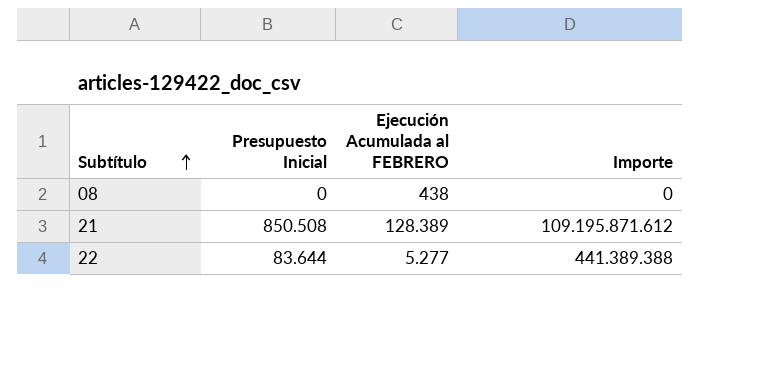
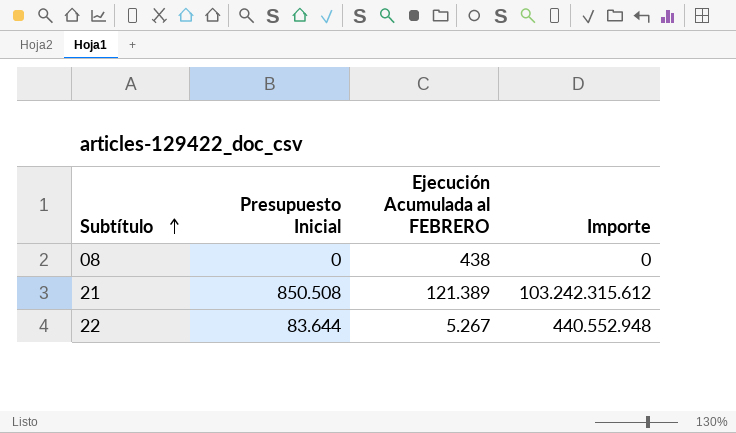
21 | Ejecución Acumulada al FEBRERO: 128.389 -> 121.389
21 | Importe: 109.195.871.612 -> 103.242.315.612
22 | Ejecución Acumulada al FEBRERO: 5.277 -> 5.267
22 | Importe: 441.389.388 -> 440.552.948

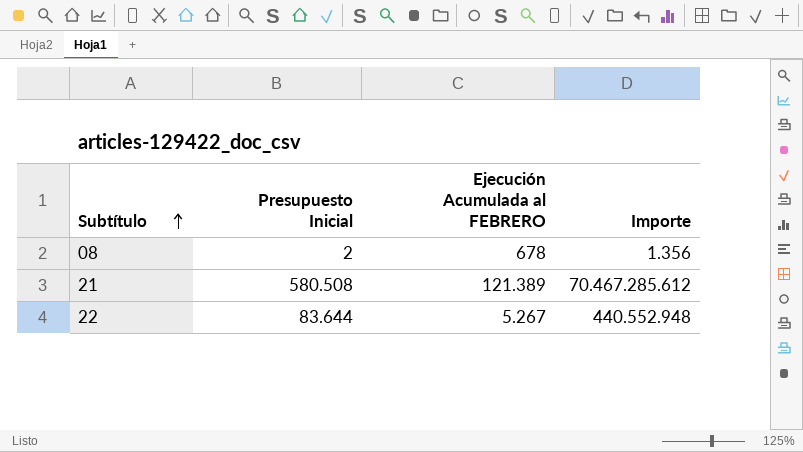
08 | Presupuesto Inicial: 0 -> 2
08 | Ejecución Acumulada al FEBRERO: 438 -> 678
08 | Importe: 0 -> 1.356
21 | Presupuesto Inicial: 850.508 -> 580.508
21 | Importe: 103.242.315.612 -> 70.467.285.612

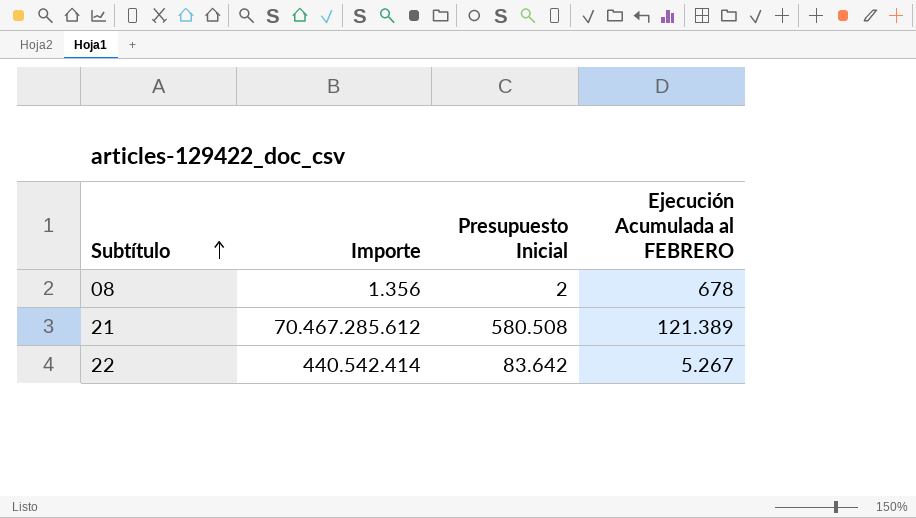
column Importe | position: 4 -> 2
22 | Importe: 440.552.948 -> 440.542.414
22 | Presupuesto Inicial: 83.644 -> 83.642

